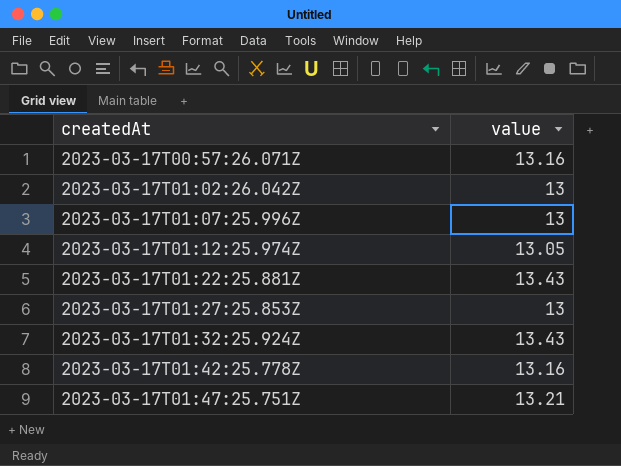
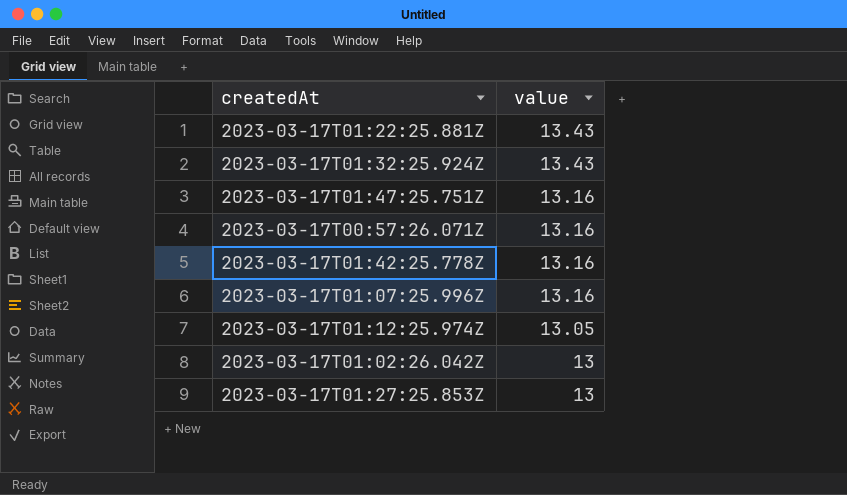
row order: createdAt ascending -> value descending
2023-03-17T01:47:25.751Z | value: 13.21 -> 13.16
2023-03-17T01:07:25.996Z | value: 13 -> 13.16

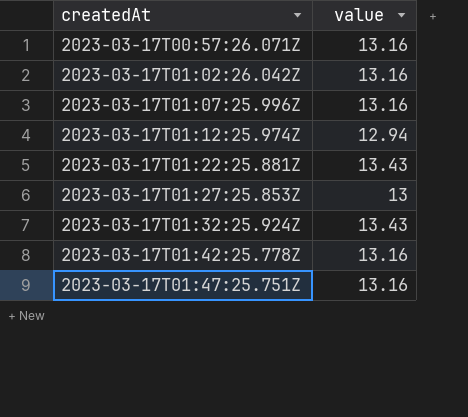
row order: value descending -> createdAt ascending
2023-03-17T01:02:26.042Z | value: 13 -> 13.16
2023-03-17T01:12:25.974Z | value: 13.05 -> 12.94

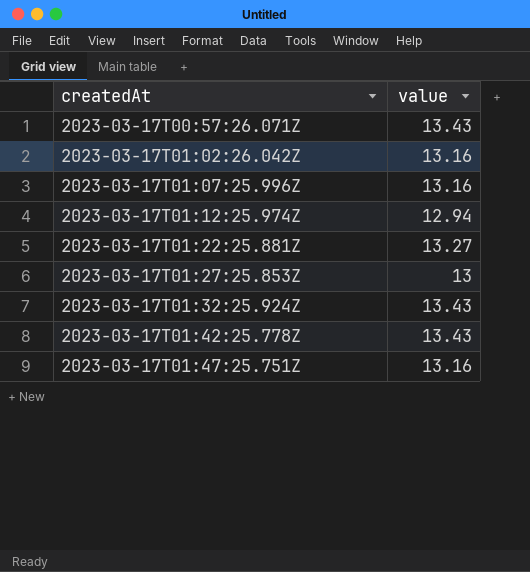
2023-03-17T00:57:26.071Z | value: 13.16 -> 13.43
2023-03-17T01:22:25.881Z | value: 13.43 -> 13.27
2023-03-17T01:42:25.778Z | value: 13.16 -> 13.43

